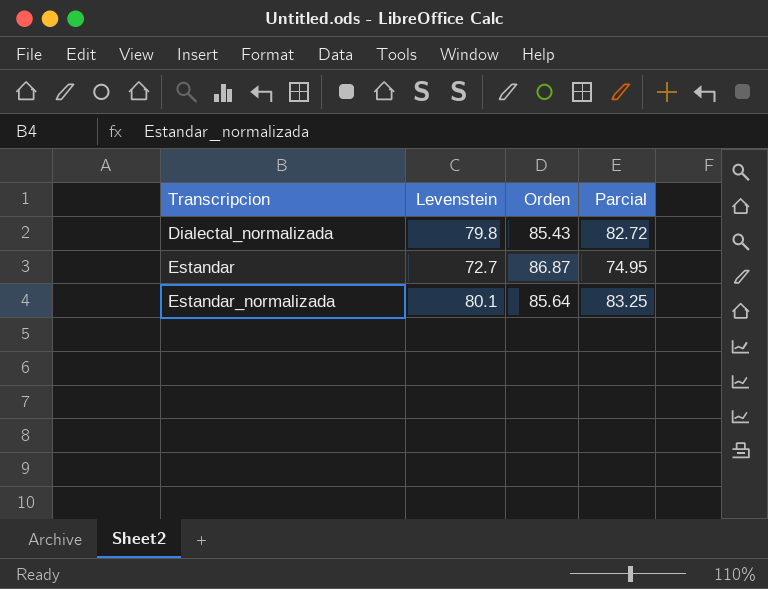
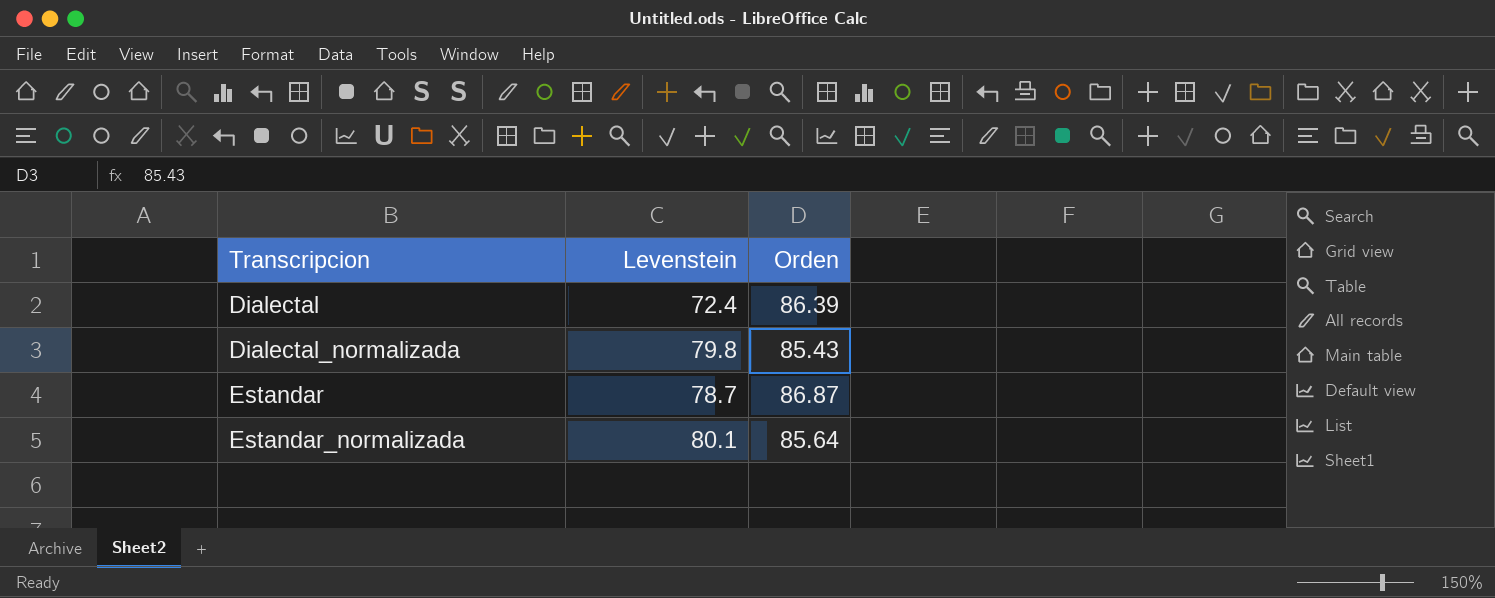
column Parcial | position: 4 -> none
row Dialectal: none -> 72.4 | 86.39
Estandar | Levenstein: 72.7 -> 78.7

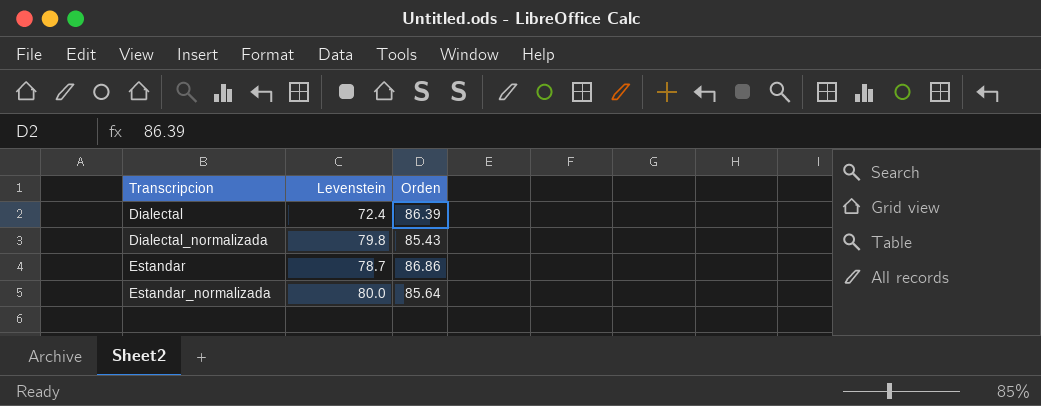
Estandar | Orden: 86.87 -> 86.86
Estandar_normalizada | Levenstein: 80.1 -> 80.0

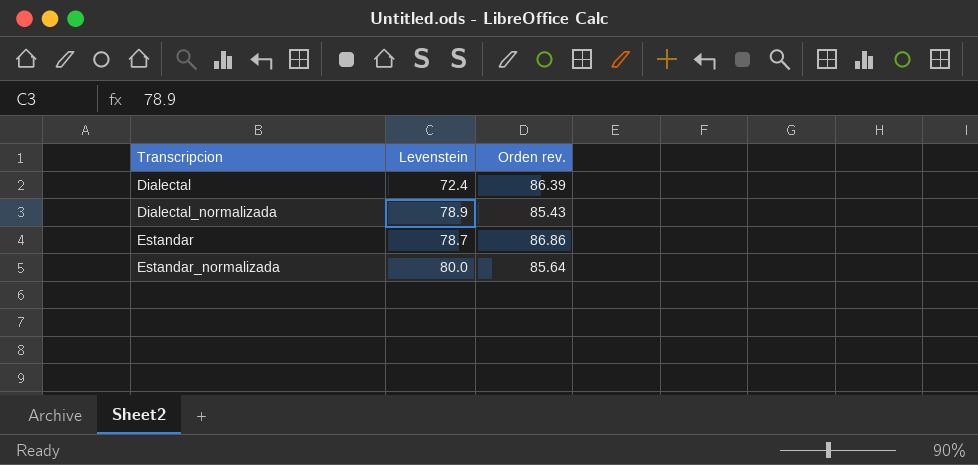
column name: Orden -> Orden rev.
Dialectal_normalizada | Levenstein: 79.8 -> 78.9

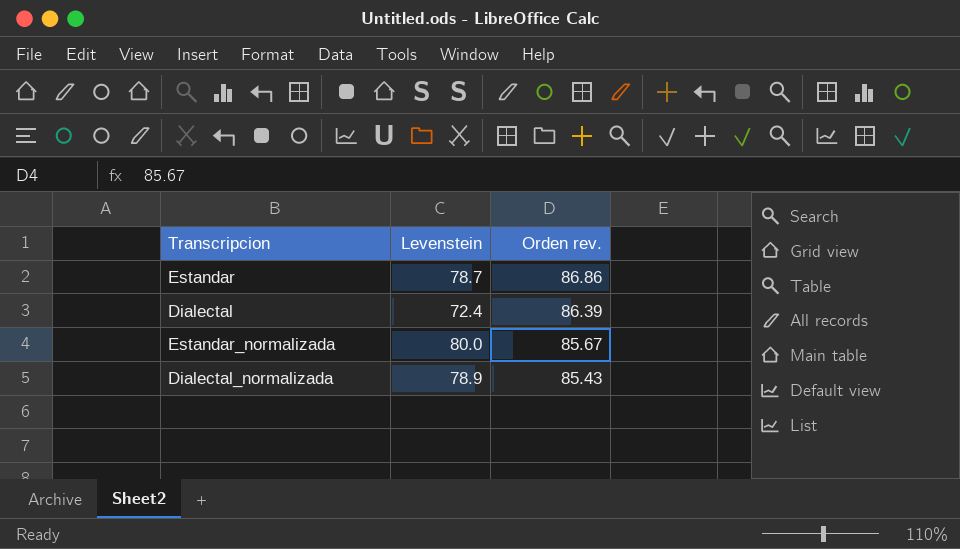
row order: Transcripcion ascending -> Orden rev. descending
Estandar_normalizada | Orden rev.: 85.64 -> 85.67

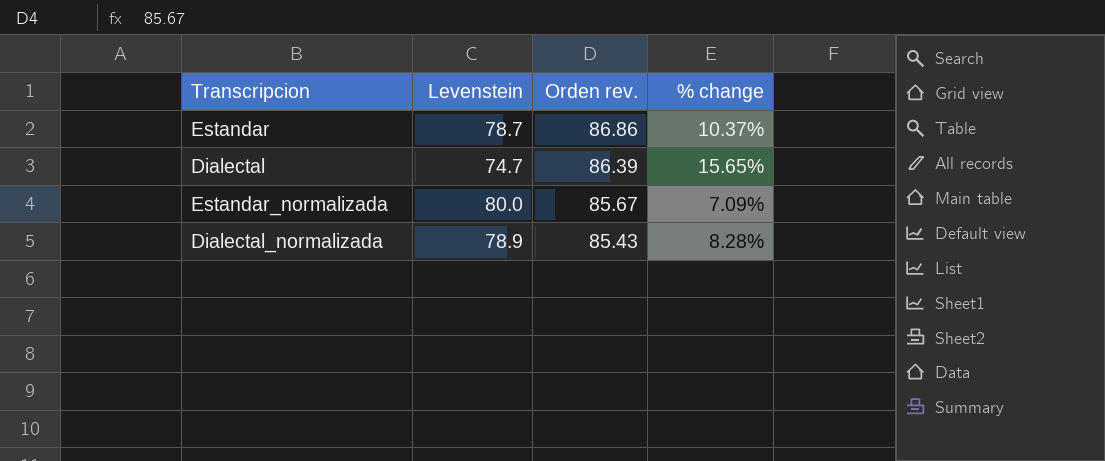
column % change | formula: none -> ([Orden rev.] - [Levenstein]) / [Levenstein]
Dialectal | Levenstein: 72.4 -> 74.7

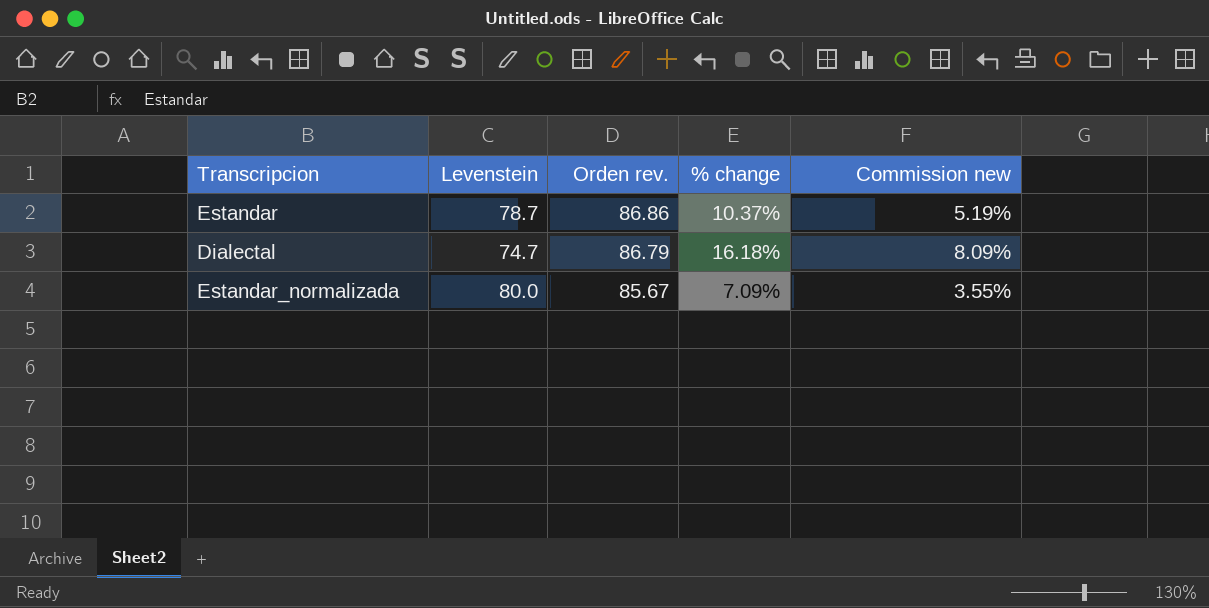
column Commission new | formula: none -> [% change] * 0.5
row Dialectal_normalizada: 78.9 | 85.43 | 8.28% -> none
Dialectal | Orden rev.: 86.39 -> 86.79
Dialectal | % change: 15.65% -> 16.18%

